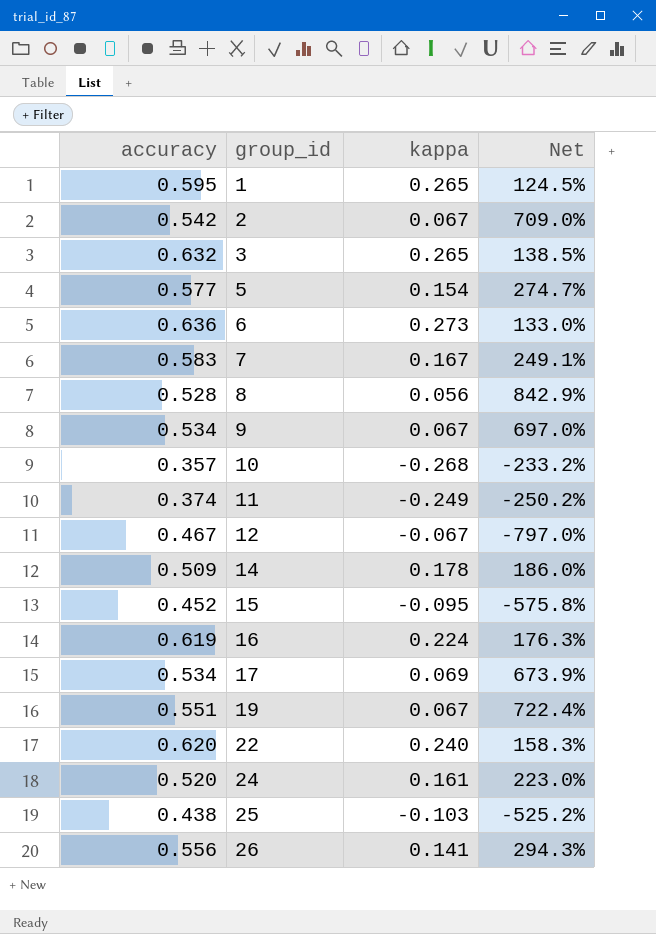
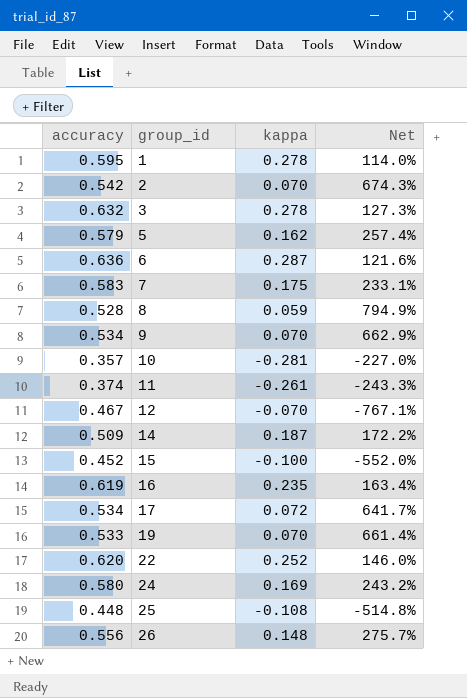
1 | kappa: 0.265 -> 0.278
1 | Net: 124.5% -> 114.0%
2 | kappa: 0.067 -> 0.070
2 | Net: 709.0% -> 674.3%
3 | kappa: 0.265 -> 0.278
3 | Net: 138.5% -> 127.3%
5 | accuracy: 0.577 -> 0.579
5 | kappa: 0.154 -> 0.162
5 | Net: 274.7% -> 257.4%
6 | kappa: 0.273 -> 0.287
6 | Net: 133.0% -> 121.6%
7 | kappa: 0.167 -> 0.175
7 | Net: 249.1% -> 233.1%
8 | kappa: 0.056 -> 0.059
8 | Net: 842.9% -> 794.9%
9 | kappa: 0.067 -> 0.070
9 | Net: 697.0% -> 662.9%
10 | kappa: -0.268 -> -0.281
10 | Net: -233.2% -> -227.0%
11 | kappa: -0.249 -> -0.261
11 | Net: -250.2% -> -243.3%
12 | kappa: -0.067 -> -0.070
12 | Net: -797.0% -> -767.1%
14 | kappa: 0.178 -> 0.187
14 | Net: 186.0% -> 172.2%
15 | kappa: -0.095 -> -0.100
15 | Net: -575.8% -> -552.0%
16 | kappa: 0.224 -> 0.235
16 | Net: 176.3% -> 163.4%
17 | kappa: 0.069 -> 0.072
17 | Net: 673.9% -> 641.7%
19 | accuracy: 0.551 -> 0.533
19 | kappa: 0.067 -> 0.070
19 | Net: 722.4% -> 661.4%
22 | kappa: 0.240 -> 0.252
22 | Net: 158.3% -> 146.0%
24 | accuracy: 0.520 -> 0.580
24 | kappa: 0.161 -> 0.169
24 | Net: 223.0% -> 243.2%
25 | accuracy: 0.438 -> 0.448
25 | kappa: -0.103 -> -0.108
25 | Net: -525.2% -> -514.8%
26 | kappa: 0.141 -> 0.148
26 | Net: 294.3% -> 275.7%

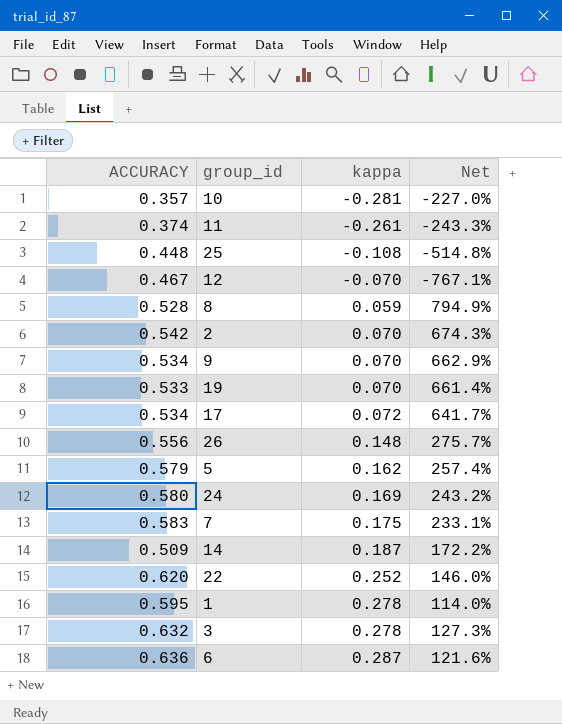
row order: group_id ascending -> kappa ascending
column name: accuracy -> ACCURACY
row 15: 0.452 | -0.100 | -552.0% -> none
row 16: 0.619 | 0.235 | 163.4% -> none

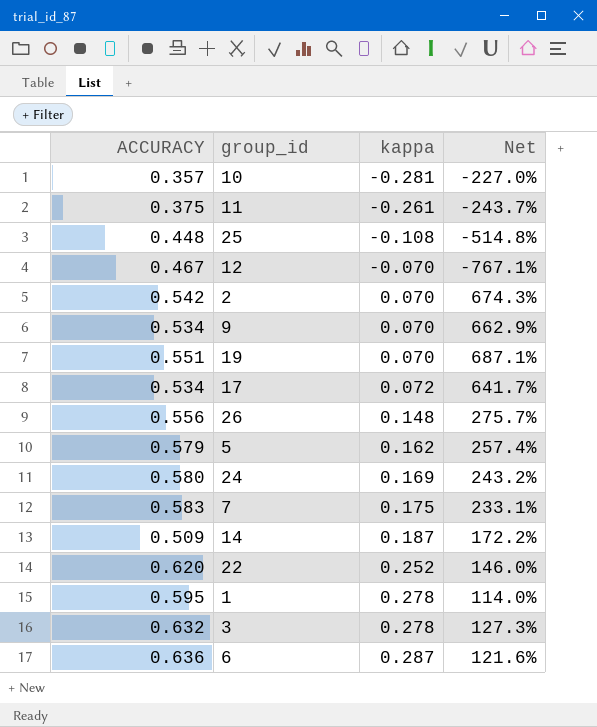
row 8: 0.528 | 0.059 | 794.9% -> none
11 | ACCURACY: 0.374 -> 0.375
11 | Net: -243.3% -> -243.7%
19 | ACCURACY: 0.533 -> 0.551
19 | Net: 661.4% -> 687.1%

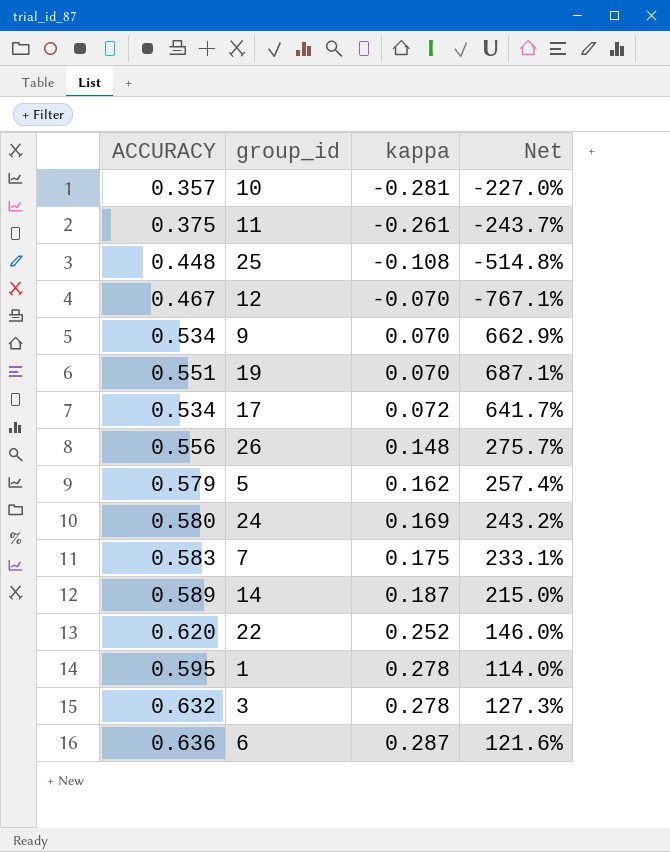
row 2: 0.542 | 0.070 | 674.3% -> none
14 | ACCURACY: 0.509 -> 0.589
14 | Net: 172.2% -> 215.0%

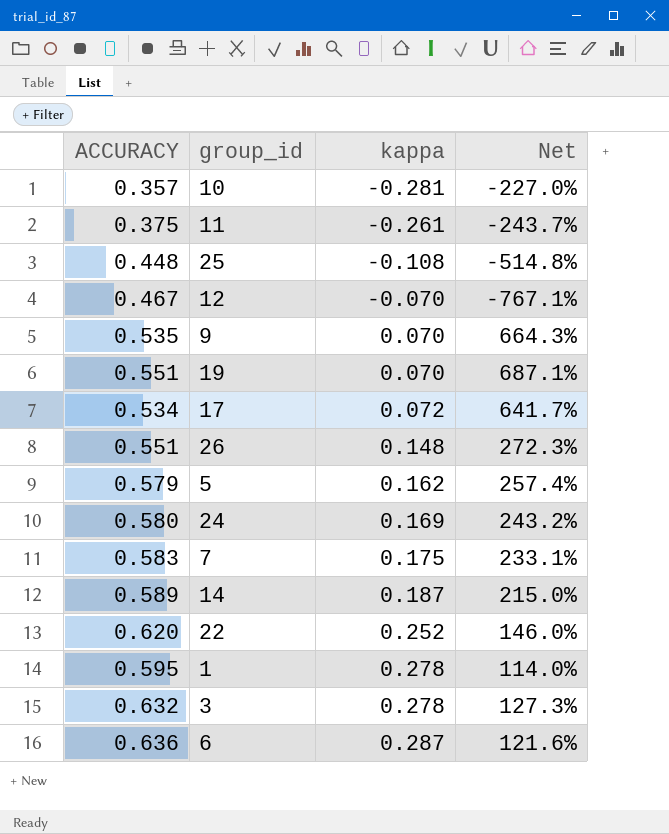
9 | ACCURACY: 0.534 -> 0.535
9 | Net: 662.9% -> 664.3%
26 | ACCURACY: 0.556 -> 0.551
26 | Net: 275.7% -> 272.3%

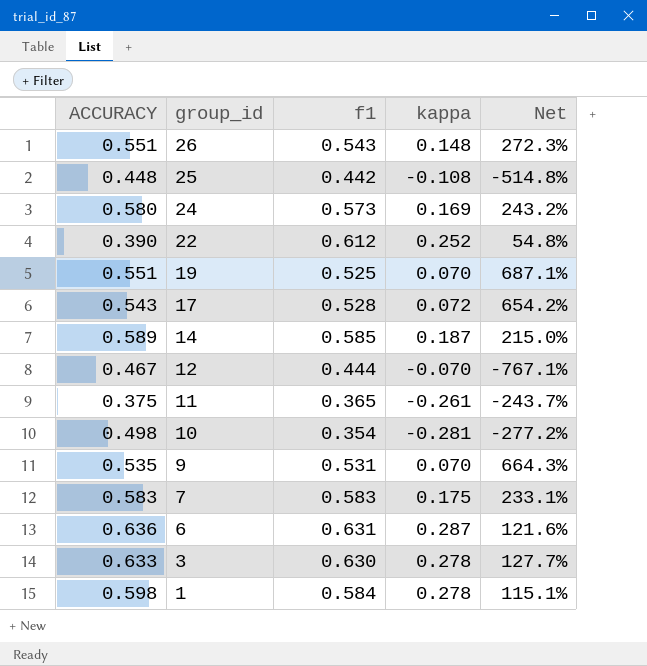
row order: kappa ascending -> group_id descending
column f1 | position: none -> 3
row 5: 0.579 | 0.162 | 257.4% -> none
22 | ACCURACY: 0.620 -> 0.390
22 | Net: 146.0% -> 54.8%
17 | ACCURACY: 0.534 -> 0.543
17 | Net: 641.7% -> 654.2%
10 | ACCURACY: 0.357 -> 0.498
10 | Net: -227.0% -> -277.2%
3 | ACCURACY: 0.632 -> 0.633
3 | Net: 127.3% -> 127.7%
1 | ACCURACY: 0.595 -> 0.598
1 | Net: 114.0% -> 115.1%

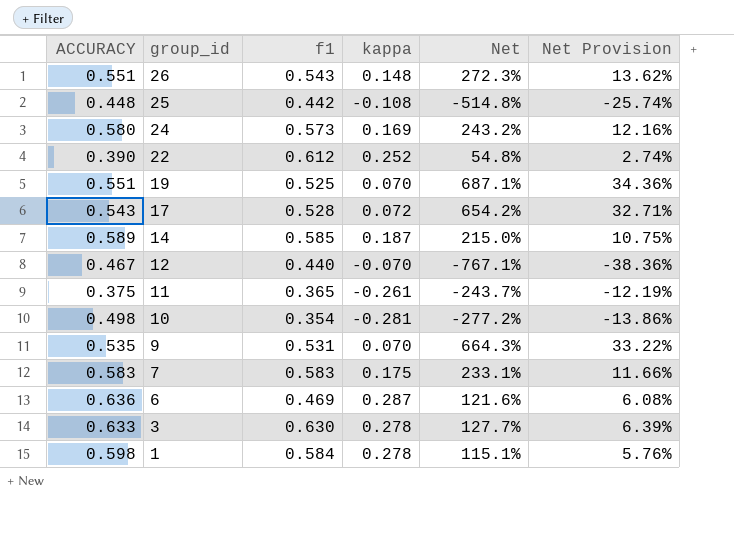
column Net Provision | formula: none -> [Net] * 0.05
12 | f1: 0.444 -> 0.440
6 | f1: 0.631 -> 0.469

